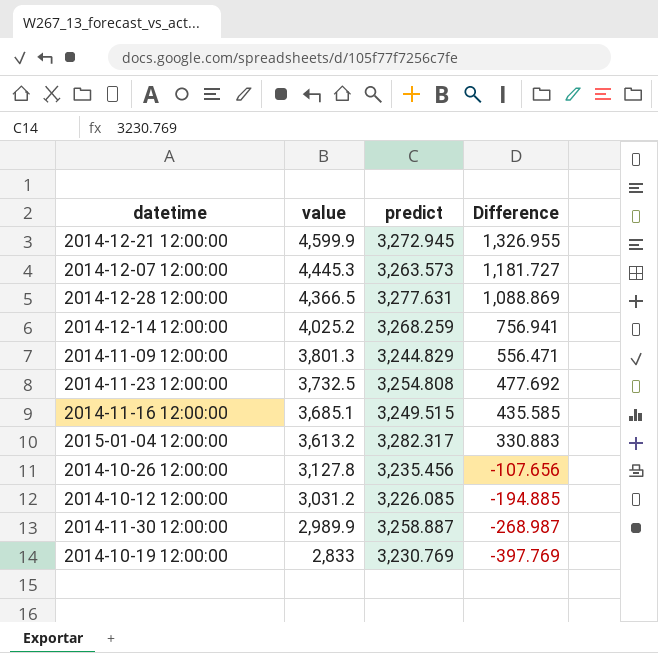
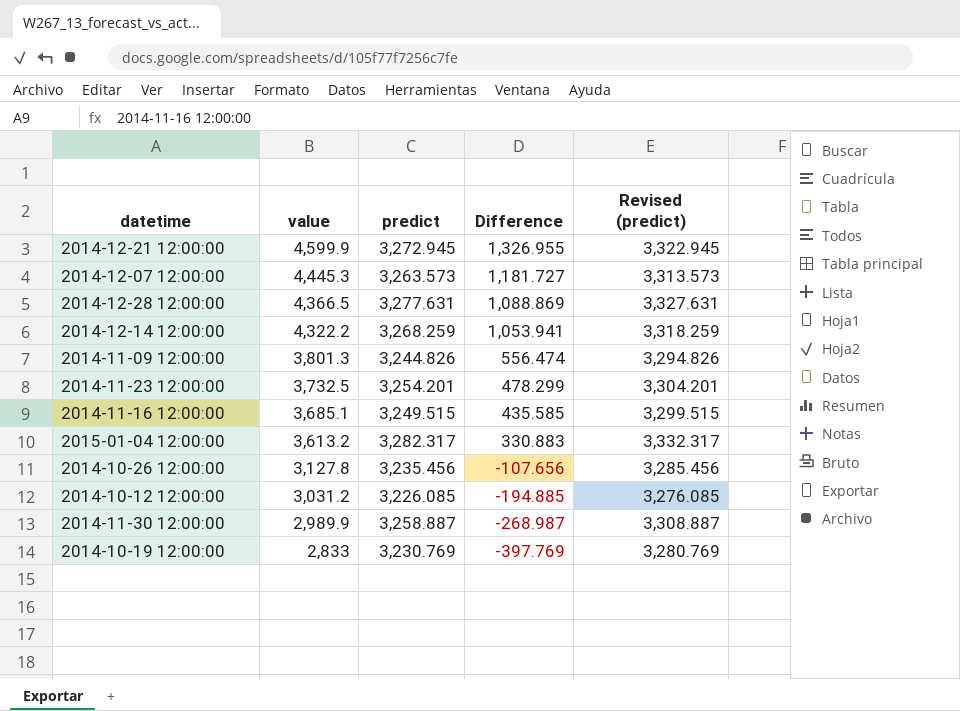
column Revised (predict) | formula: none -> [predict] + 50
2014-12-14 12:00:00 | value: 4,025.2 -> 4,322.2
2014-12-14 12:00:00 | Difference: 756.941 -> 1,053.941
2014-11-09 12:00:00 | predict: 3,244.829 -> 3,244.826
2014-11-09 12:00:00 | Difference: 556.471 -> 556.474
2014-11-23 12:00:00 | predict: 3,254.808 -> 3,254.201
2014-11-23 12:00:00 | Difference: 477.692 -> 478.299

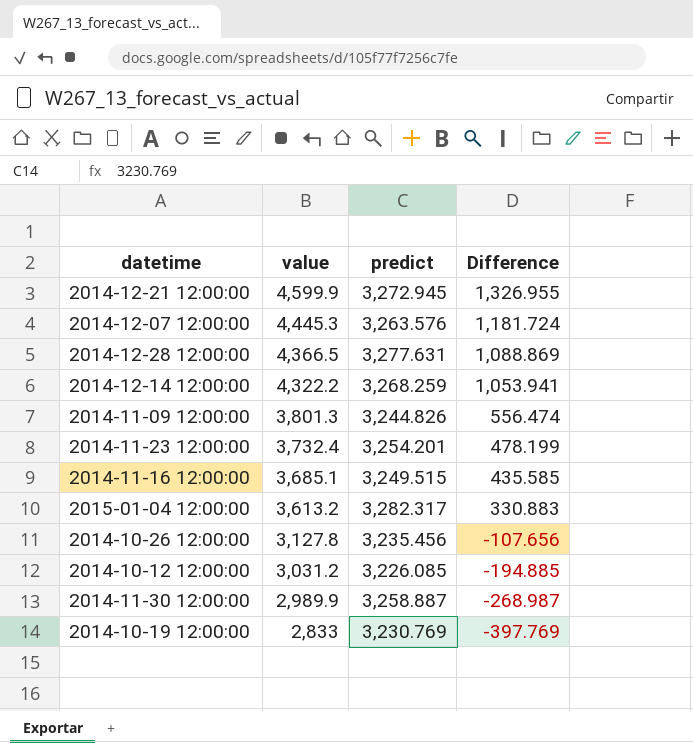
column Revised (predict) | formula: [predict] + 50 -> none
2014-12-07 12:00:00 | predict: 3,263.573 -> 3,263.576
2014-12-07 12:00:00 | Difference: 1,181.727 -> 1,181.724
2014-11-23 12:00:00 | value: 3,732.5 -> 3,732.4
2014-11-23 12:00:00 | Difference: 478.299 -> 478.199

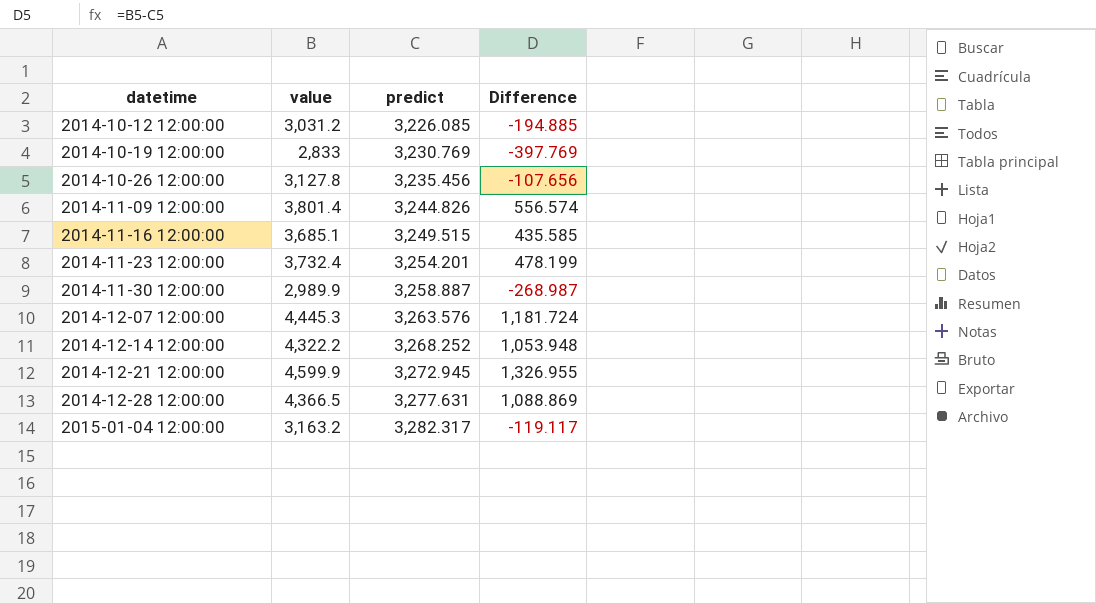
row order: value descending -> datetime ascending
2014-11-09 12:00:00 | value: 3,801.3 -> 3,801.4
2014-11-09 12:00:00 | Difference: 556.474 -> 556.574
2014-12-14 12:00:00 | predict: 3,268.259 -> 3,268.252
2014-12-14 12:00:00 | Difference: 1,053.941 -> 1,053.948
2015-01-04 12:00:00 | value: 3,613.2 -> 3,163.2
2015-01-04 12:00:00 | Difference: 330.883 -> -119.117

